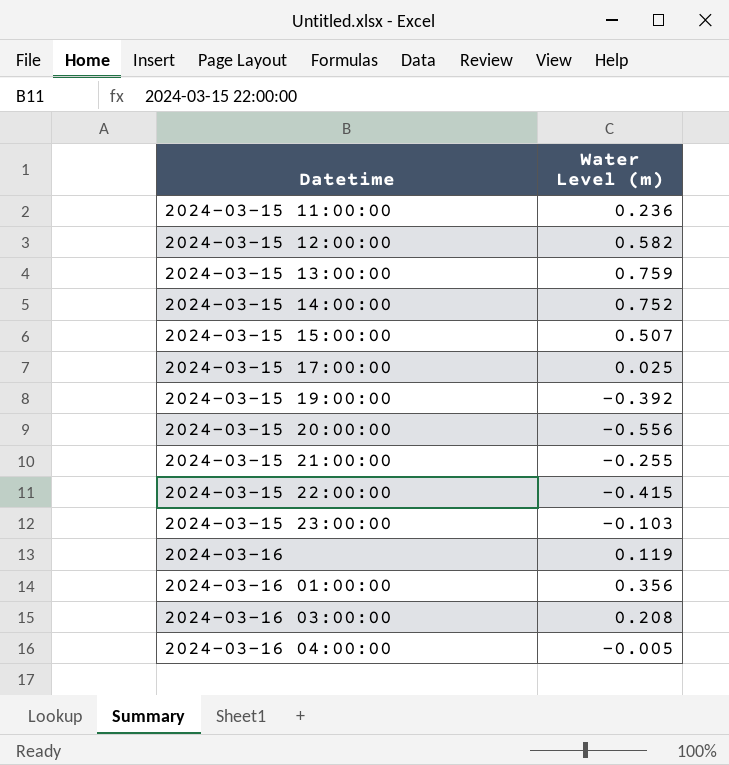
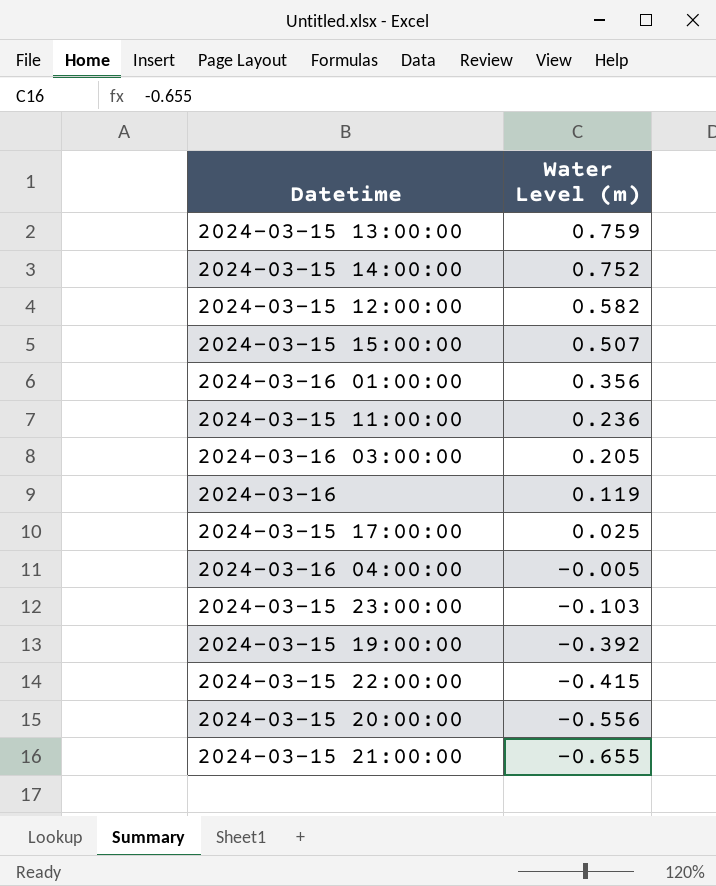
row order: Datetime ascending -> Water Level (m) descending
2024-03-16 03:00:00 | Water Level (m): 0.208 -> 0.205
2024-03-15 21:00:00 | Water Level (m): -0.255 -> -0.655

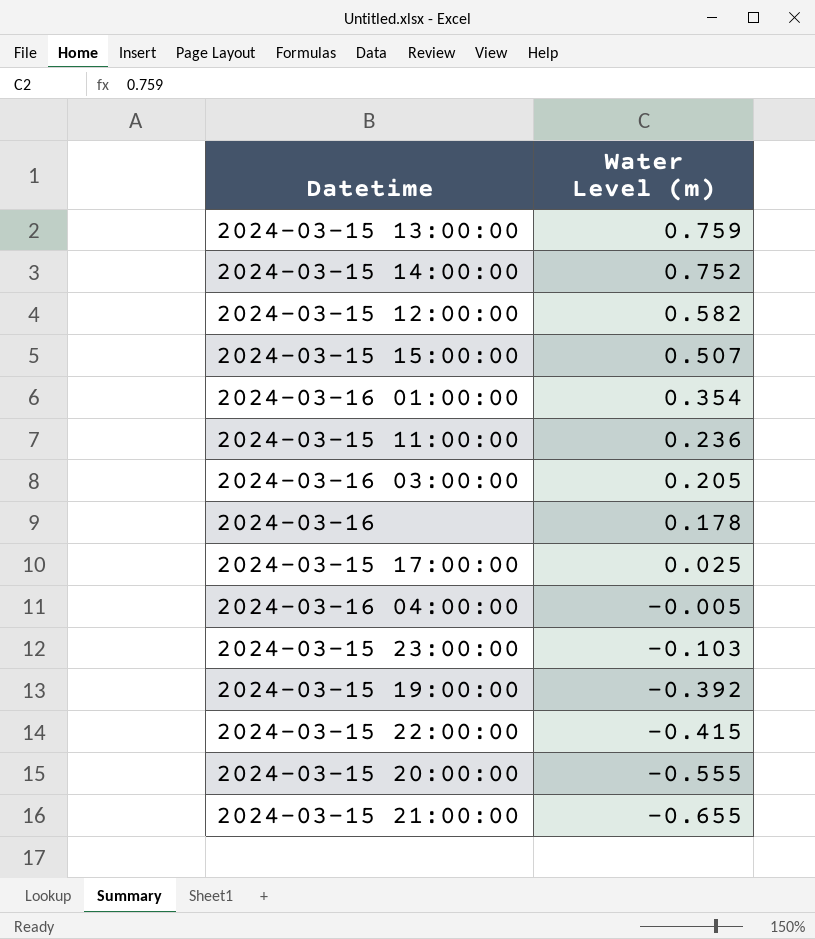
2024-03-16 01:00:00 | Water Level (m): 0.356 -> 0.354
2024-03-16 | Water Level (m): 0.119 -> 0.178
2024-03-15 20:00:00 | Water Level (m): -0.556 -> -0.555

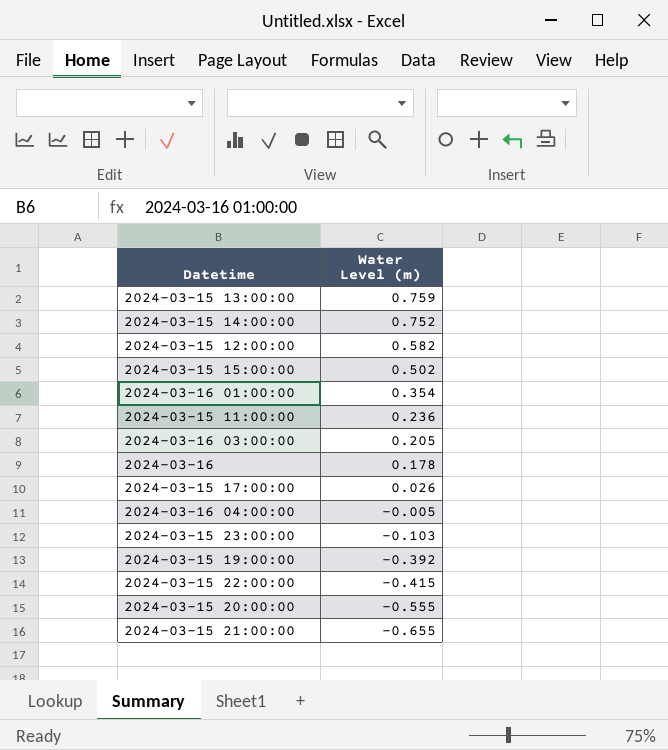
2024-03-15 15:00:00 | Water Level (m): 0.507 -> 0.502
2024-03-15 17:00:00 | Water Level (m): 0.025 -> 0.026

